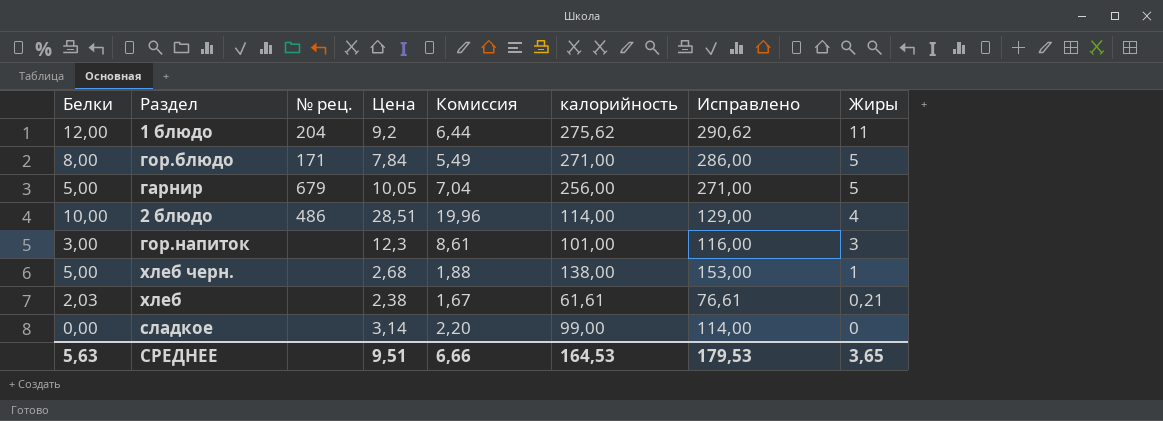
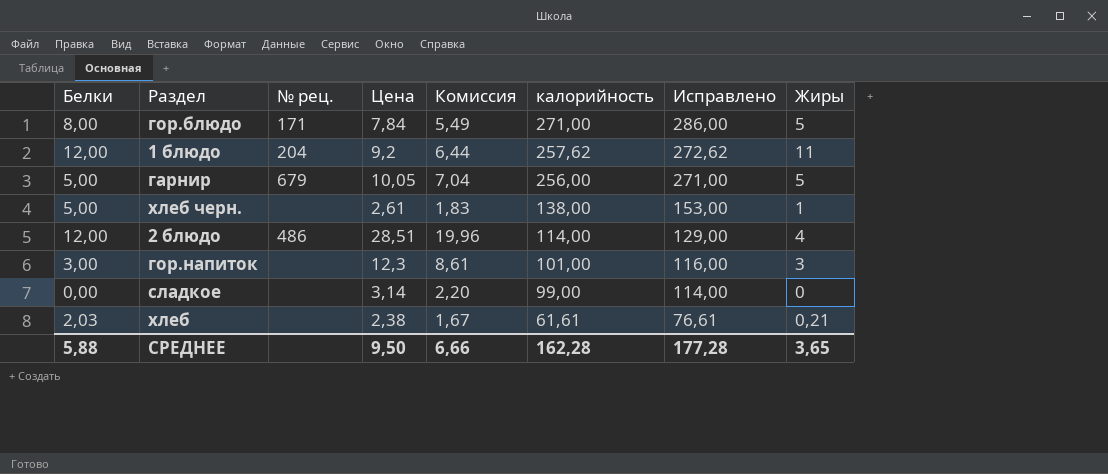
row order: Жиры descending -> калорийность descending
1 блюдо | калорийность: 275,62 -> 257,62
1 блюдо | Исправлено: 290,62 -> 272,62
хлеб черн. | Цена: 2,68 -> 2,61
хлеб черн. | Комиссия: 1,88 -> 1,83
2 блюдо | Белки: 10,00 -> 12,00
СРЕДНЕЕ | Белки: 5,63 -> 5,88
СРЕДНЕЕ | Цена: 9,51 -> 9,50
СРЕДНЕЕ | калорийность: 164,53 -> 162,28
СРЕДНЕЕ | Исправлено: 179,53 -> 177,28

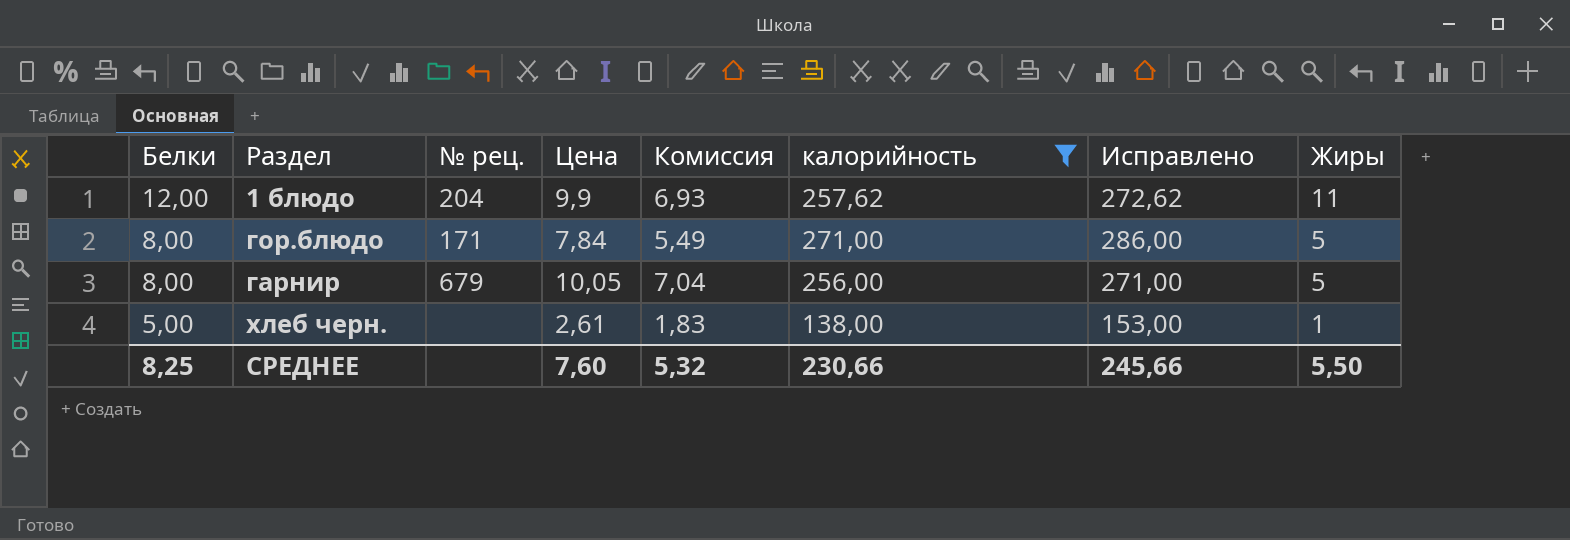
filter: none -> калорийность >= 138,00
row order: калорийность descending -> Белки descending
1 блюдо | Цена: 9,2 -> 9,9
1 блюдо | Комиссия: 6,44 -> 6,93
гарнир | Белки: 5,00 -> 8,00
СРЕДНЕЕ | Белки: 5,88 -> 8,25
СРЕДНЕЕ | Цена: 9,50 -> 7,60
СРЕДНЕЕ | Комиссия: 6,66 -> 5,32
СРЕДНЕЕ | калорийность: 162,28 -> 230,66
СРЕДНЕЕ | Исправлено: 177,28 -> 245,66
СРЕДНЕЕ | Жиры: 3,65 -> 5,50

